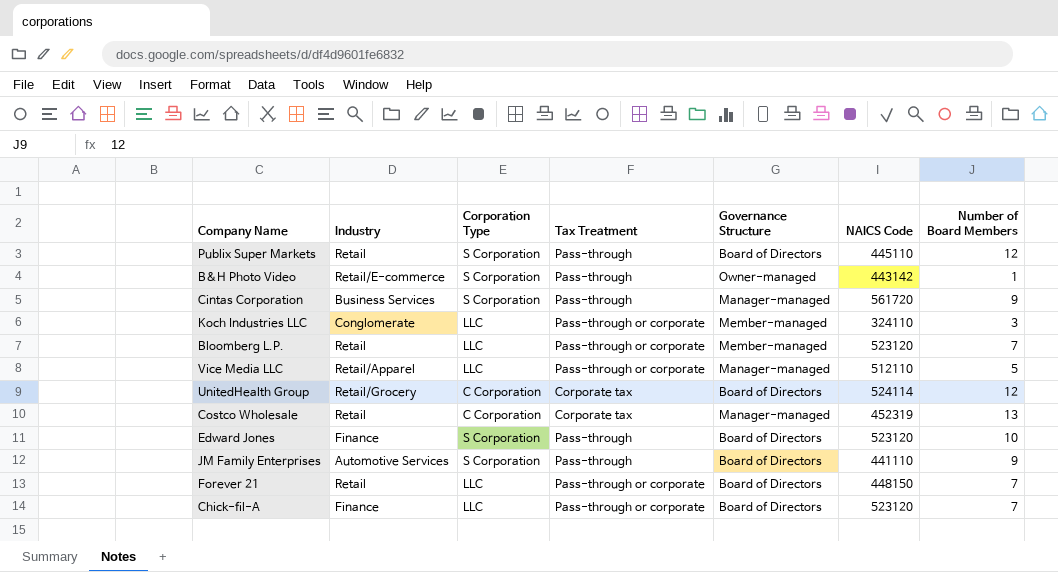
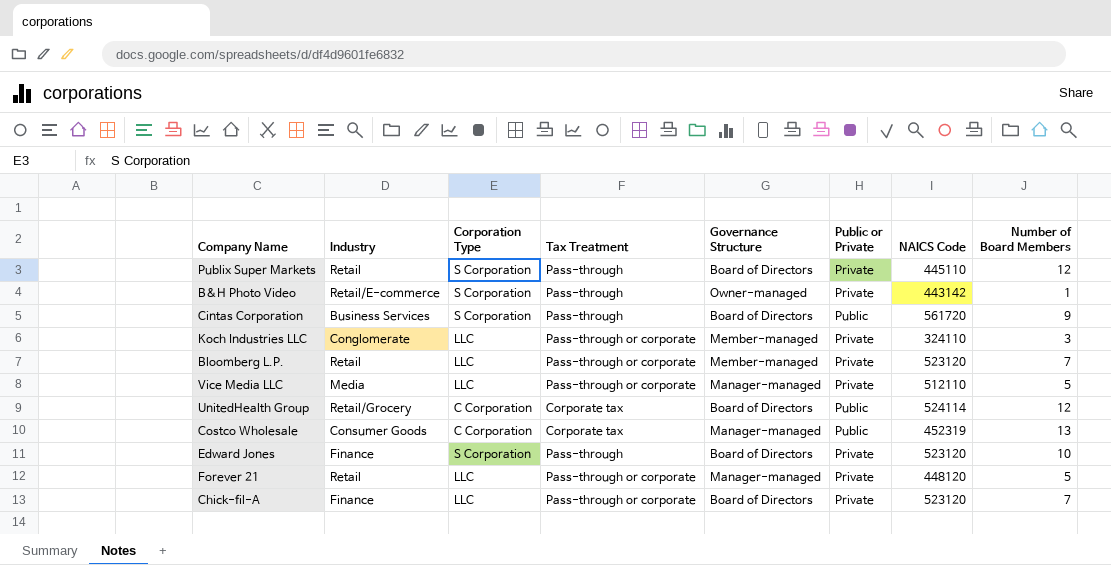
column Public or Private | position: none -> 6
row JM Family Enterprises: Automotive Services | S Corporation | Pass-through | Board of Directors | 441110 | 9 -> none
Cintas Corporation | Governance Structure: Manager-managed -> Board of Directors
Vice Media LLC | Industry: Retail/Apparel -> Media
Costco Wholesale | Industry: Retail -> Consumer Goods
Forever 21 | Governance Structure: Board of Directors -> Manager-managed
Forever 21 | NAICS Code: 448150 -> 448120
Forever 21 | Number of Board Members: 7 -> 5

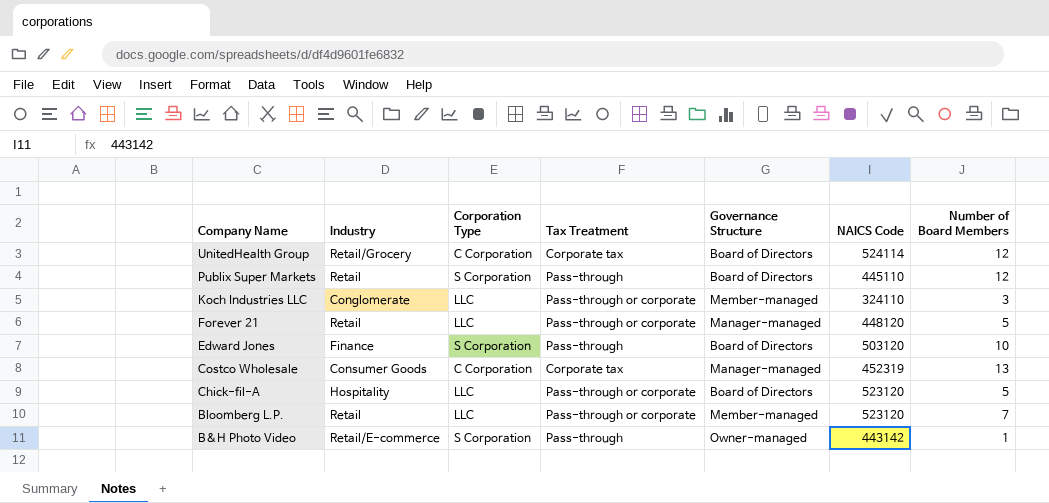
row order: none -> Company Name descending
column Public or Private | position: 6 -> none
row Cintas Corporation: Business Services | S Corporation | Pass-through | Board of Directors | Public | 561720 | 9 -> none
row Vice Media LLC: Media | LLC | Pass-through or corporate | Manager-managed | Private | 512110 | 5 -> none
Edward Jones | NAICS Code: 523120 -> 503120
Chick-fil-A | Industry: Finance -> Hospitality
Chick-fil-A | Number of Board Members: 7 -> 5

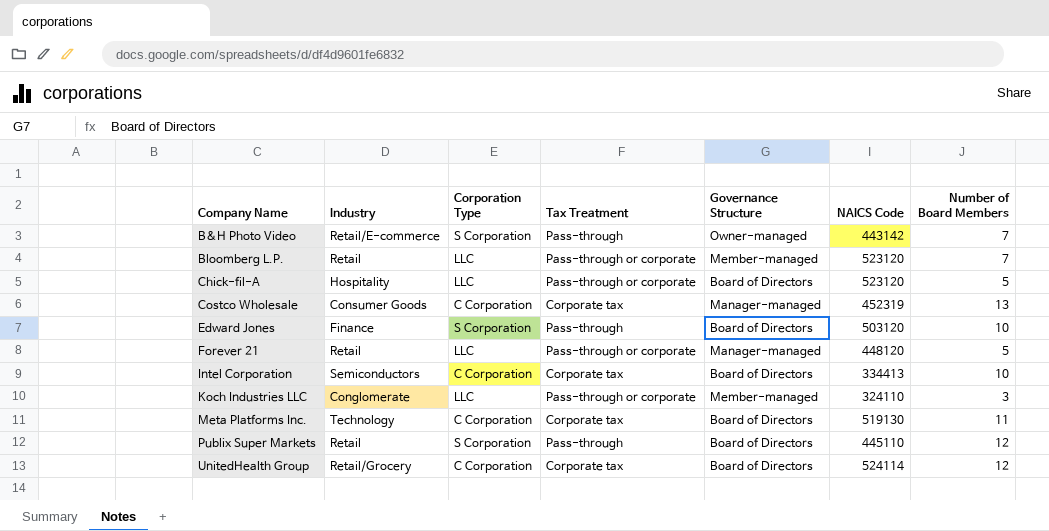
row order: Company Name descending -> Company Name ascending
B&H Photo Video | Number of Board Members: 1 -> 7
row Intel Corporation: none -> Semiconductors | C Corporation | Corporate tax | Board of Directors | 334413 | 10
row Meta Platforms Inc.: none -> Technology | C Corporation | Corporate tax | Board of Directors | 519130 | 11

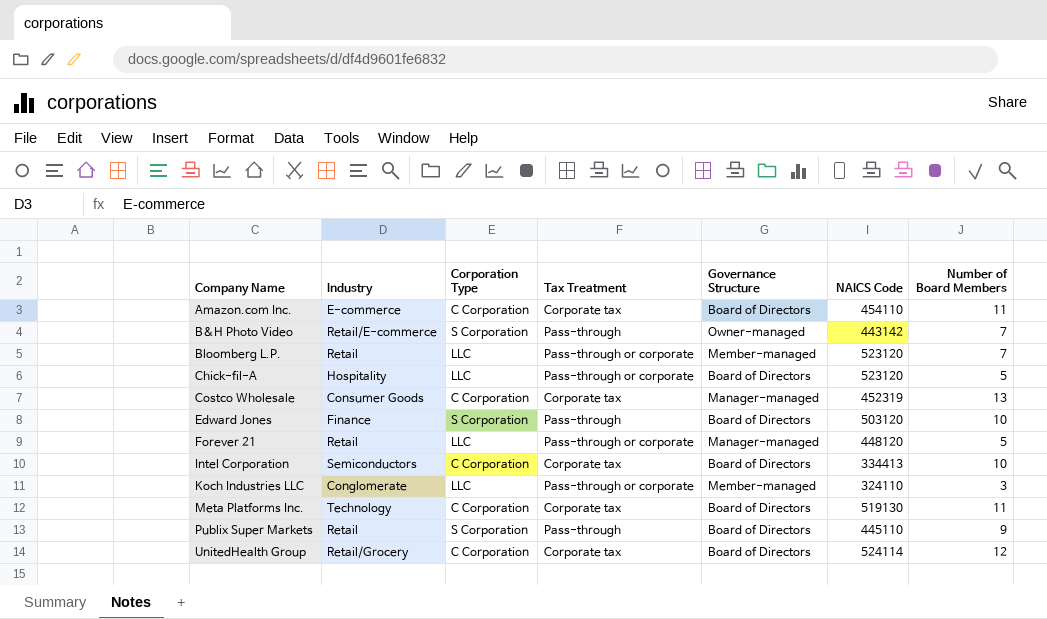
row Amazon.com Inc.: none -> E-commerce | C Corporation | Corporate tax | Board of Directors | 454110 | 11
Publix Super Markets | Number of Board Members: 12 -> 9

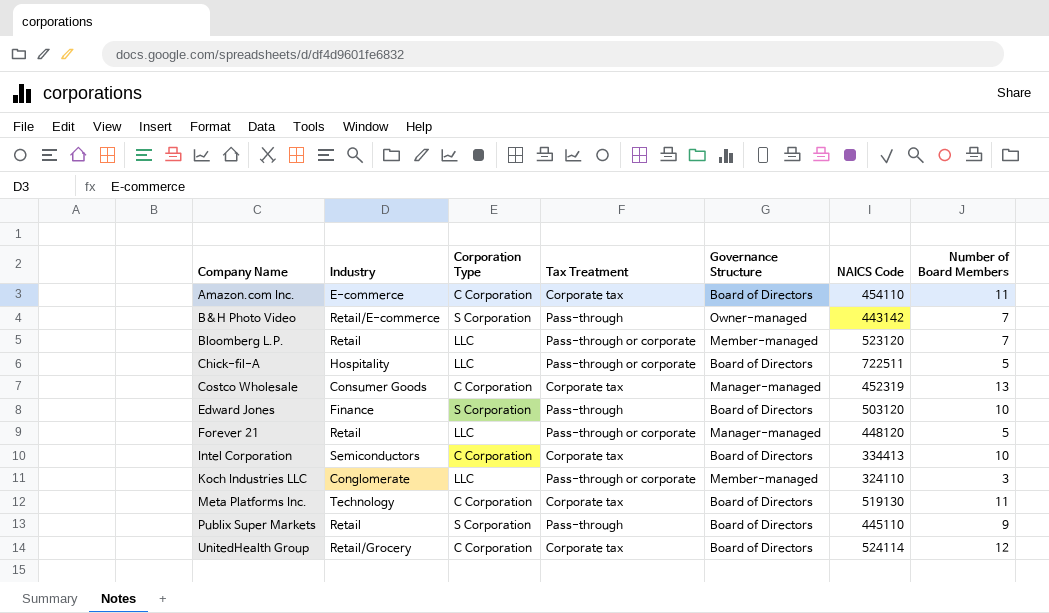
Chick-fil-A | NAICS Code: 523120 -> 722511

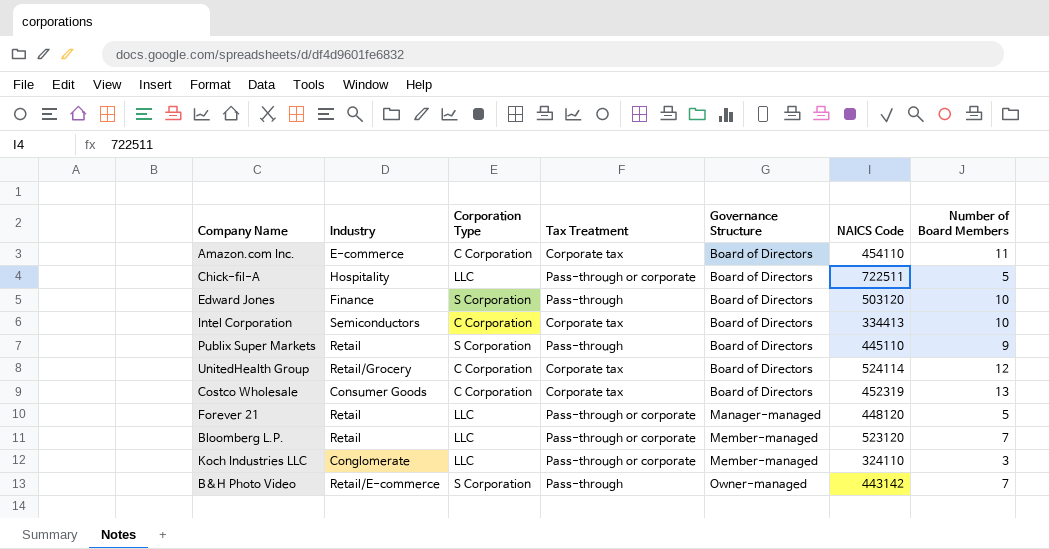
row order: Company Name ascending -> Governance Structure ascending
row Meta Platforms Inc.: Technology | C Corporation | Corporate tax | Board of Directors | 519130 | 11 -> none
Costco Wholesale | Governance Structure: Manager-managed -> Board of Directors

